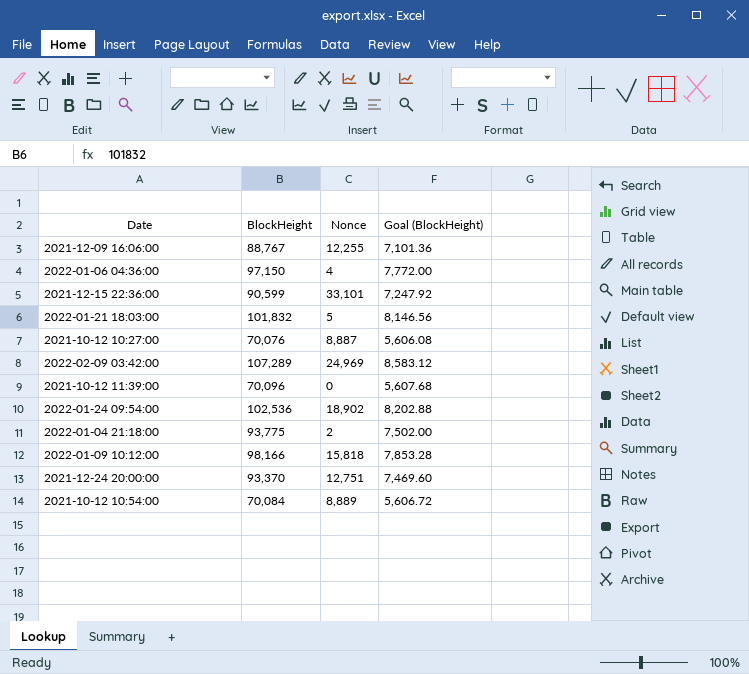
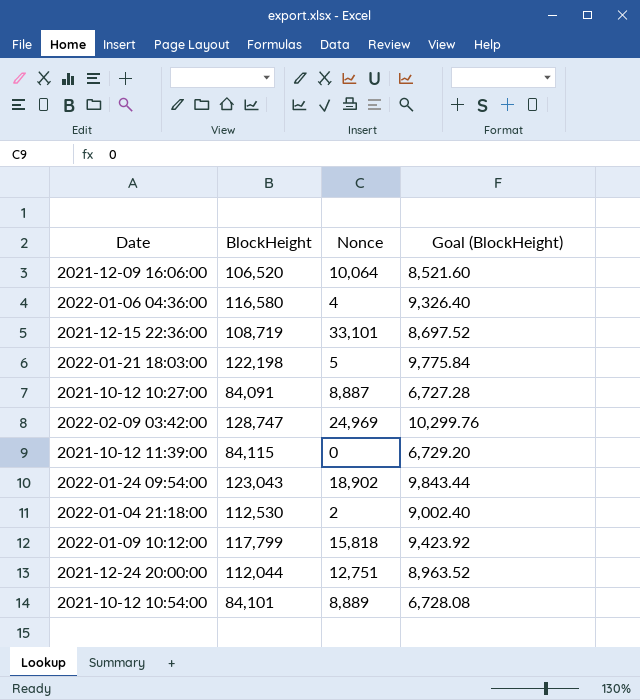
2021-12-09 16:06:00 | BlockHeight: 88,767 -> 106,520
2021-12-09 16:06:00 | Nonce: 12,255 -> 10,064
2021-12-09 16:06:00 | Goal (BlockHeight): 7,101.36 -> 8,521.60
2022-01-06 04:36:00 | BlockHeight: 97,150 -> 116,580
2022-01-06 04:36:00 | Goal (BlockHeight): 7,772.00 -> 9,326.40
2021-12-15 22:36:00 | BlockHeight: 90,599 -> 108,719
2021-12-15 22:36:00 | Goal (BlockHeight): 7,247.92 -> 8,697.52
2022-01-21 18:03:00 | BlockHeight: 101,832 -> 122,198
2022-01-21 18:03:00 | Goal (BlockHeight): 8,146.56 -> 9,775.84
2021-10-12 10:27:00 | BlockHeight: 70,076 -> 84,091
2021-10-12 10:27:00 | Goal (BlockHeight): 5,606.08 -> 6,727.28
2022-02-09 03:42:00 | BlockHeight: 107,289 -> 128,747
2022-02-09 03:42:00 | Goal (BlockHeight): 8,583.12 -> 10,299.76
2021-10-12 11:39:00 | BlockHeight: 70,096 -> 84,115
2021-10-12 11:39:00 | Goal (BlockHeight): 5,607.68 -> 6,729.20
2022-01-24 09:54:00 | BlockHeight: 102,536 -> 123,043
2022-01-24 09:54:00 | Goal (BlockHeight): 8,202.88 -> 9,843.44
2022-01-04 21:18:00 | BlockHeight: 93,775 -> 112,530
2022-01-04 21:18:00 | Goal (BlockHeight): 7,502.00 -> 9,002.40
2022-01-09 10:12:00 | BlockHeight: 98,166 -> 117,799
2022-01-09 10:12:00 | Goal (BlockHeight): 7,853.28 -> 9,423.92
2021-12-24 20:00:00 | BlockHeight: 93,370 -> 112,044
2021-12-24 20:00:00 | Goal (BlockHeight): 7,469.60 -> 8,963.52
2021-10-12 10:54:00 | BlockHeight: 70,084 -> 84,101
2021-10-12 10:54:00 | Goal (BlockHeight): 5,606.72 -> 6,728.08

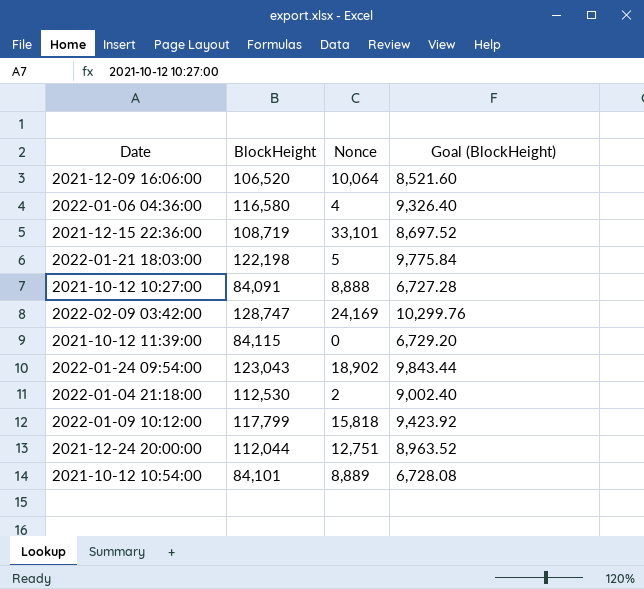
2021-10-12 10:27:00 | Nonce: 8,887 -> 8,888
2022-02-09 03:42:00 | Nonce: 24,969 -> 24,169

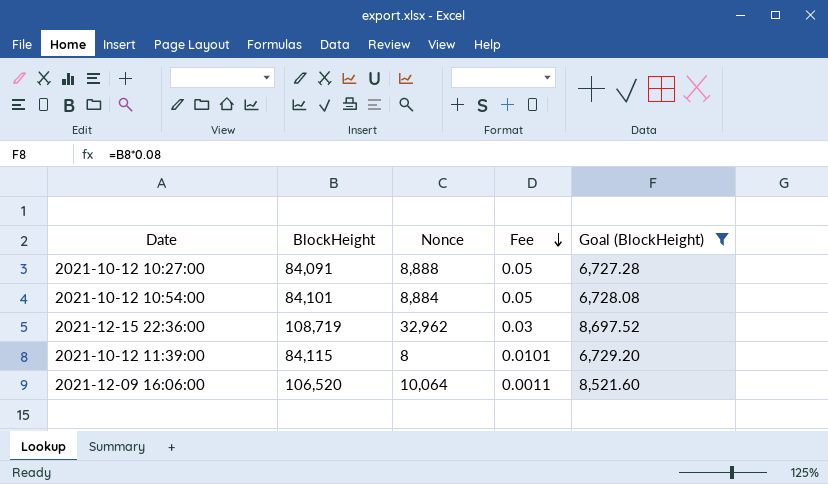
filter: none -> Goal (BlockHeight) <= 8,697.52
row order: none -> Fee descending
column Fee | position: none -> 4
2021-10-12 10:54:00 | Nonce: 8,889 -> 8,884
2021-12-15 22:36:00 | Nonce: 33,101 -> 32,962
2021-10-12 11:39:00 | Nonce: 0 -> 8

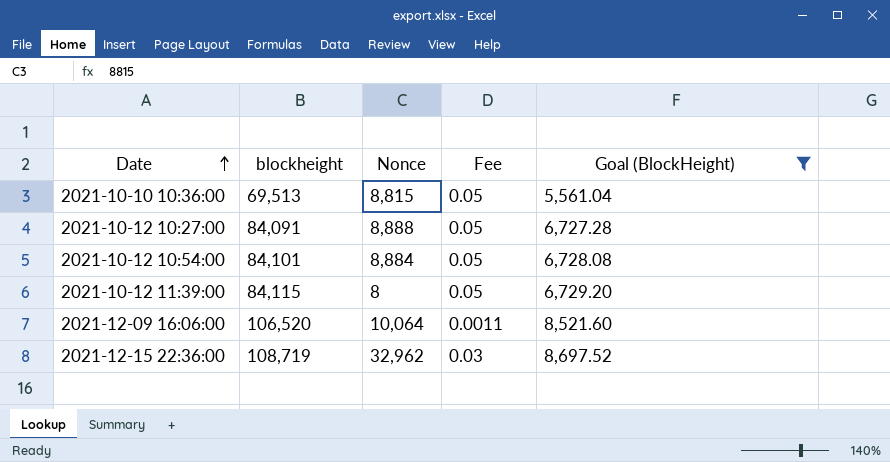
row order: Fee descending -> Date ascending
column name: BlockHeight -> blockheight
row 2021-10-10 10:36:00: none -> 69,513 | 8,815 | 0.05 | 5,561.04
2021-10-12 11:39:00 | Fee: 0.0101 -> 0.05

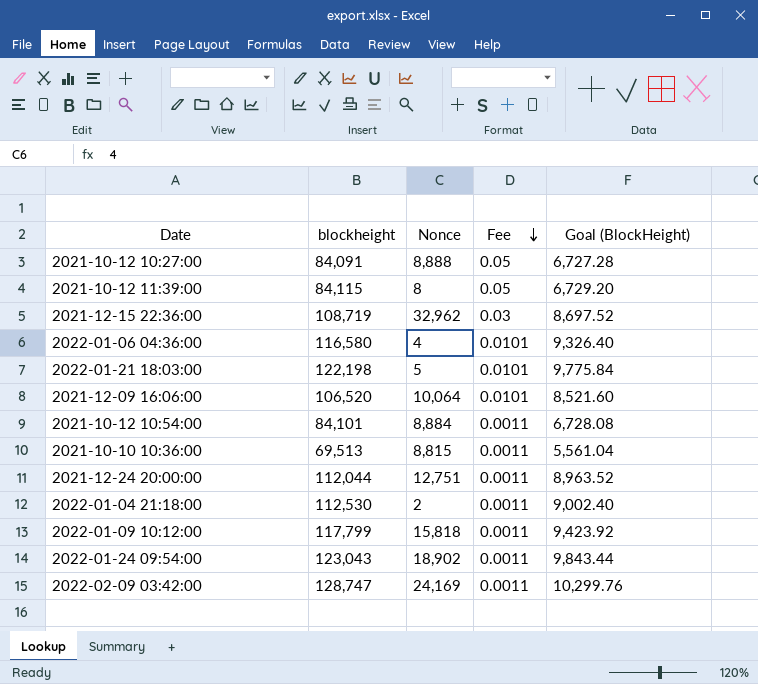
filter: Goal (BlockHeight) <= 8,697.52 -> none
row order: Date ascending -> Fee descending
2021-12-09 16:06:00 | Fee: 0.0011 -> 0.0101
2021-10-12 10:54:00 | Fee: 0.05 -> 0.0011
2021-10-10 10:36:00 | Fee: 0.05 -> 0.0011

